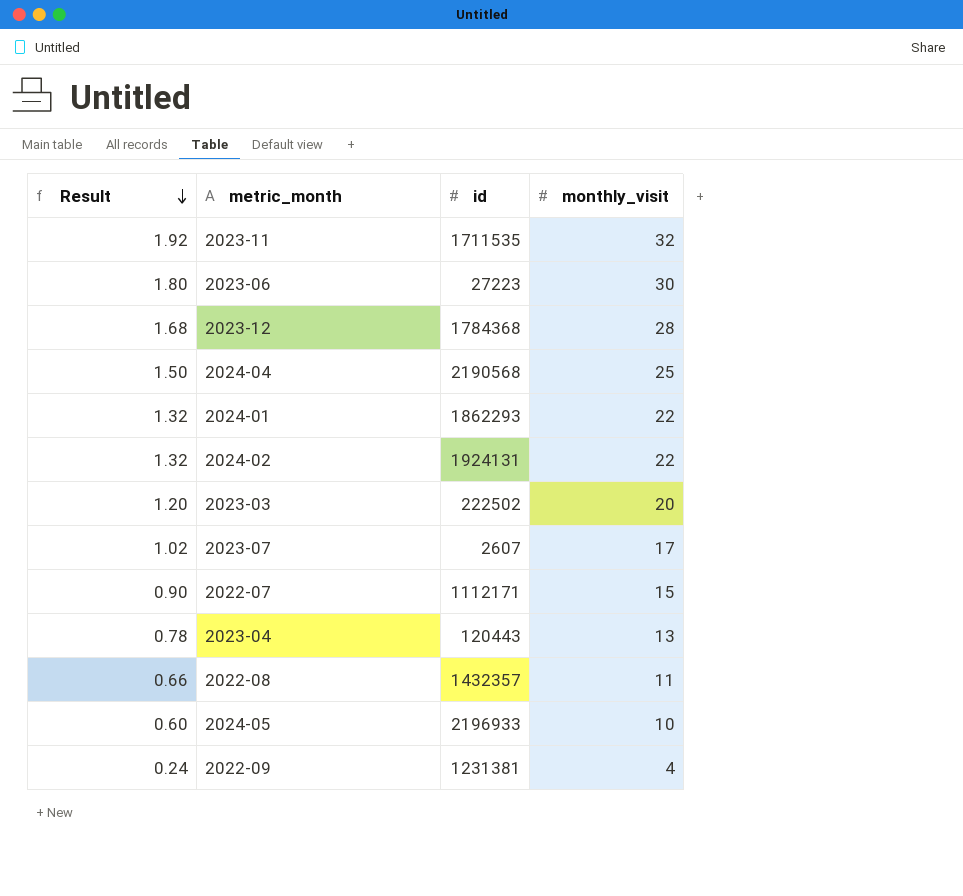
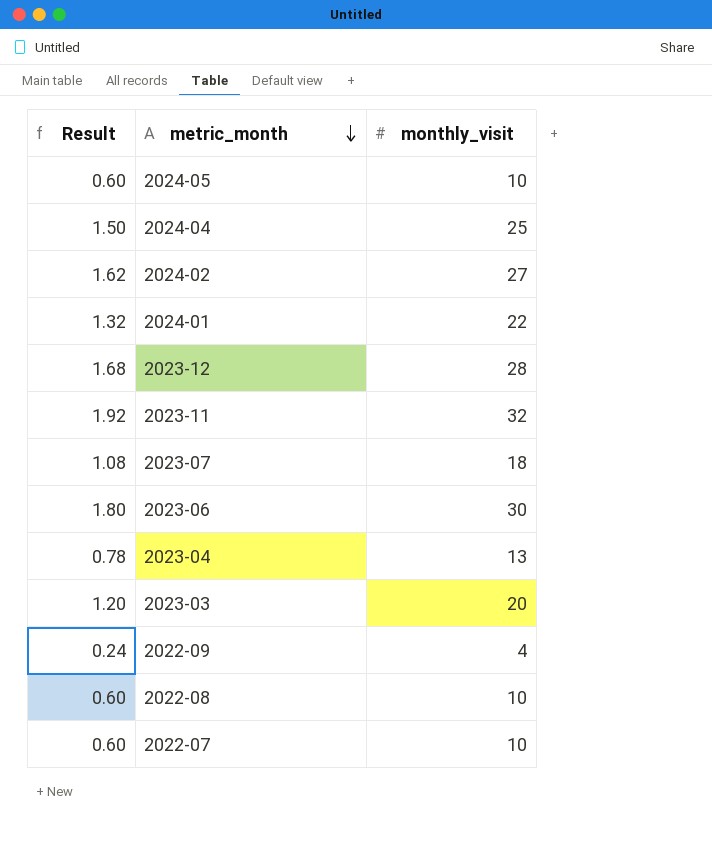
row order: Result descending -> metric_month descending
column id | position: 3 -> none
2024-02 | Result: 1.32 -> 1.62
2024-02 | monthly_visit: 22 -> 27
2023-07 | Result: 1.02 -> 1.08
2023-07 | monthly_visit: 17 -> 18
2022-08 | Result: 0.66 -> 0.60
2022-08 | monthly_visit: 11 -> 10
2022-07 | Result: 0.90 -> 0.60
2022-07 | monthly_visit: 15 -> 10

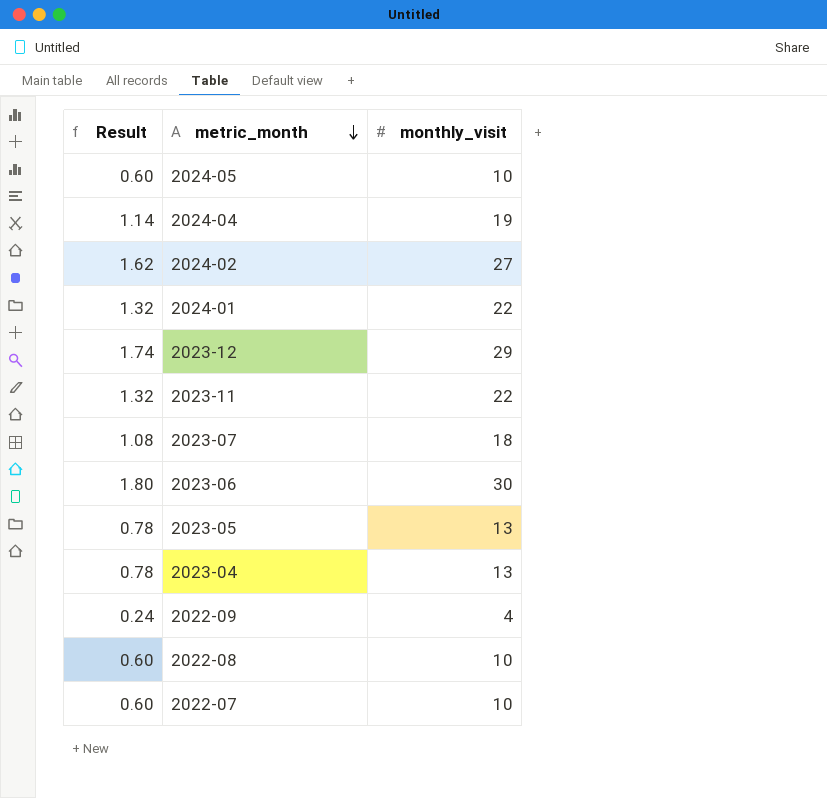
row 2023-03: 1.20 | 20 -> none
2024-04 | Result: 1.50 -> 1.14
2024-04 | monthly_visit: 25 -> 19
2023-12 | Result: 1.68 -> 1.74
2023-12 | monthly_visit: 28 -> 29
2023-11 | Result: 1.92 -> 1.32
2023-11 | monthly_visit: 32 -> 22
row 2023-05: none -> 0.78 | 13

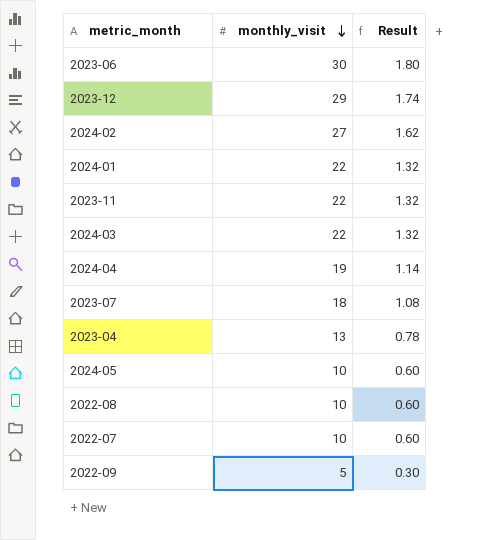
row order: metric_month descending -> monthly_visit descending
column Result | position: 1 -> 3
row 2023-05: 0.78 | 13 -> none
row 2024-03: none -> 22 | 1.32
2022-09 | monthly_visit: 4 -> 5
2022-09 | Result: 0.24 -> 0.30

